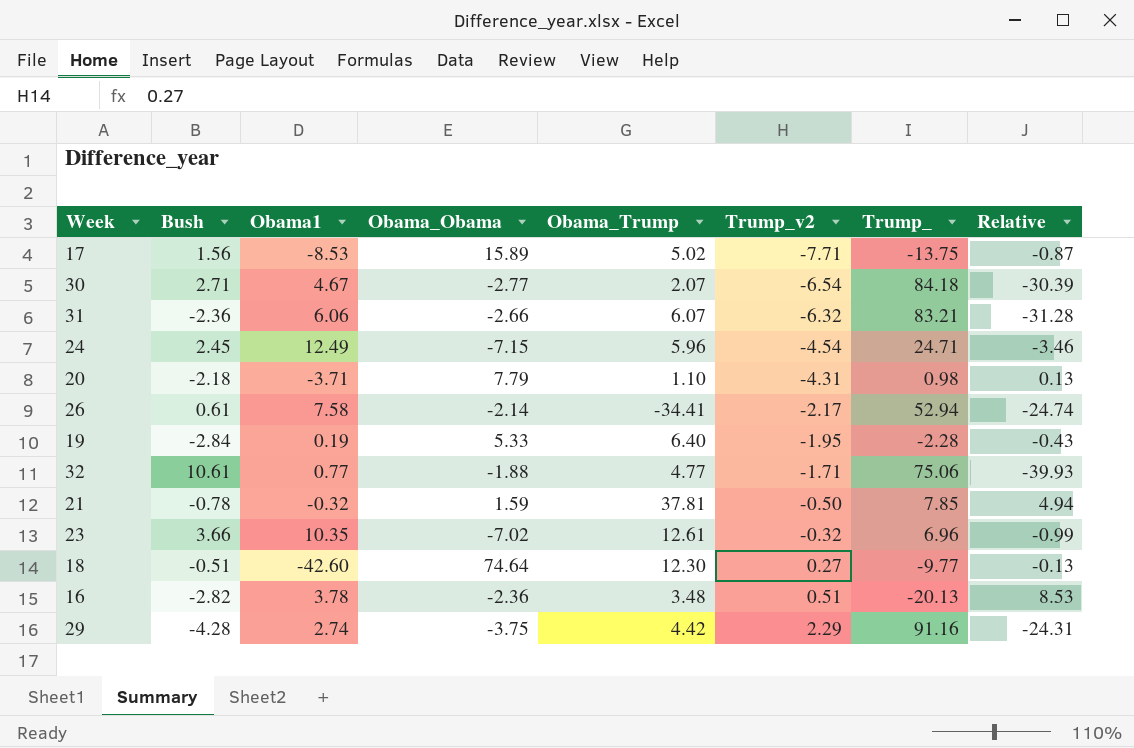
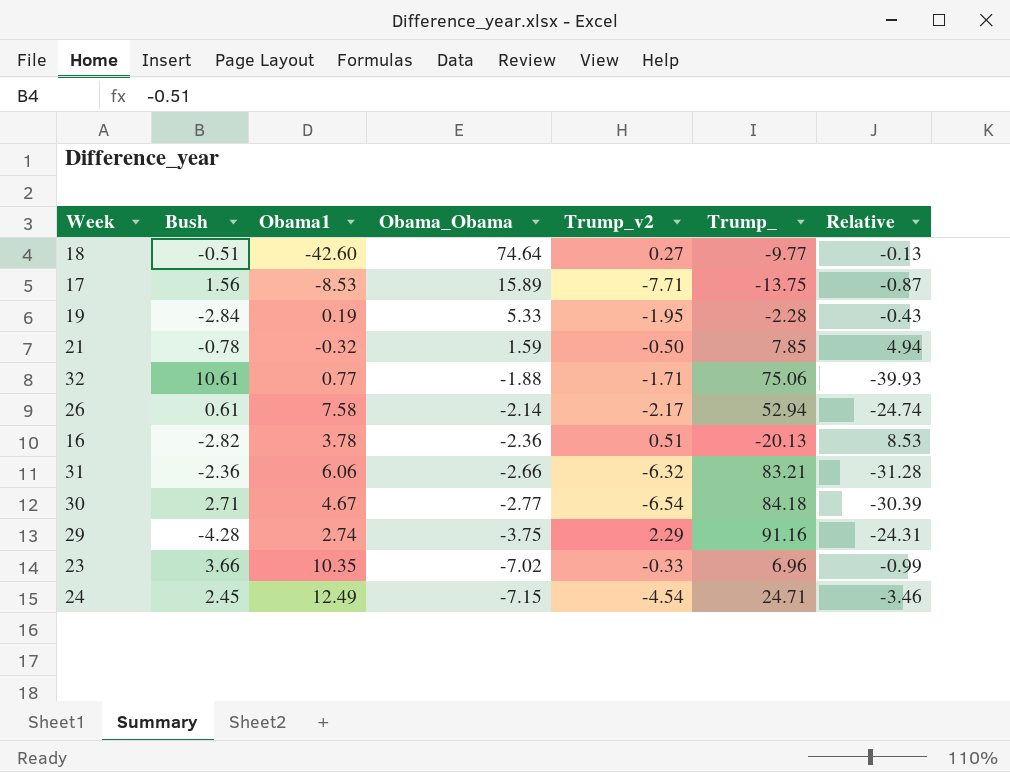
row order: Trump_v2 ascending -> Obama_Obama descending
column Obama_Trump | position: 5 -> none
row 20: -2.18 | -3.71 | 7.79 | 1.10 | -4.31 | 0.98 | 0.13 -> none
23 | Trump_v2: -0.32 -> -0.33

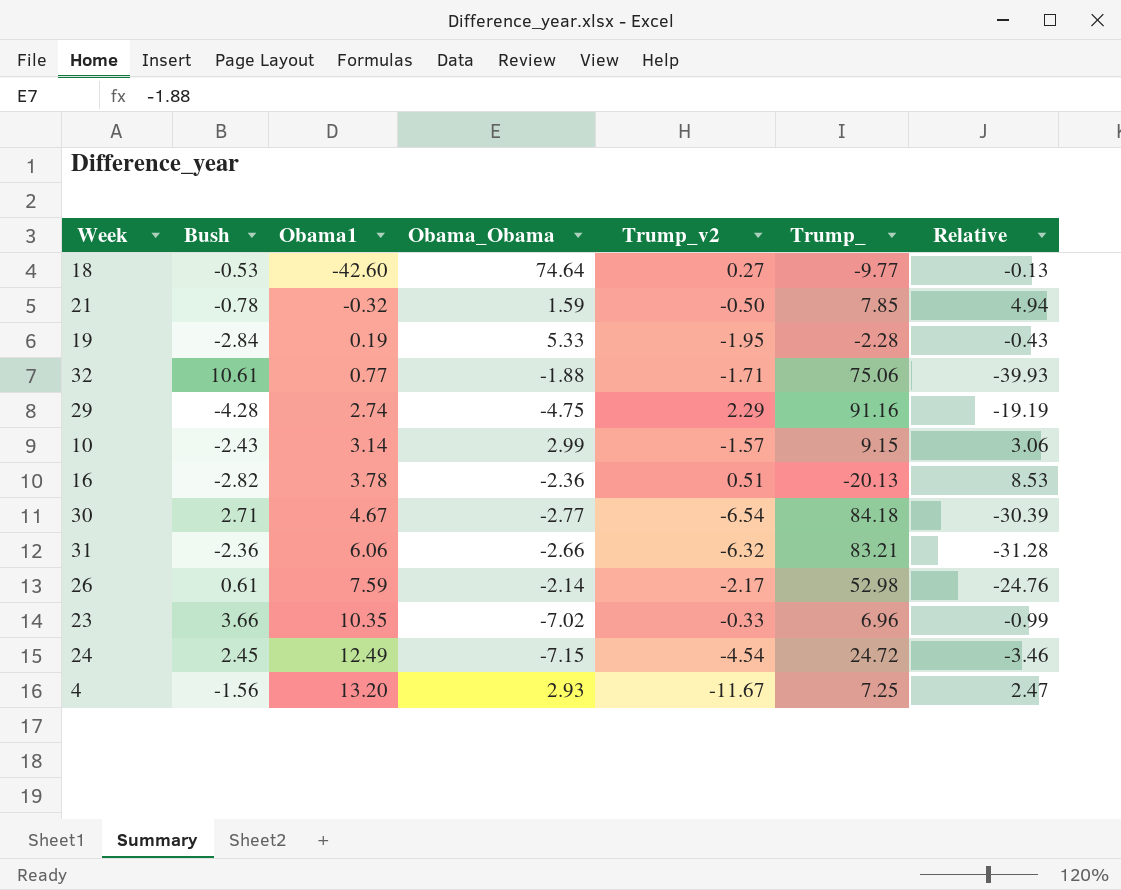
row order: Obama_Obama descending -> Obama1 ascending
row 17: 1.56 | -8.53 | 15.89 | -7.71 | -13.75 | -0.87 -> none
18 | Bush: -0.51 -> -0.53
29 | Obama_Obama: -3.75 -> -4.75
29 | Relative: -24.31 -> -19.19
row 10: none -> -2.43 | 3.14 | 2.99 | -1.57 | 9.15 | 3.06
26 | Obama1: 7.58 -> 7.59
26 | Trump_: 52.94 -> 52.98
26 | Relative: -24.74 -> -24.76
24 | Trump_: 24.71 -> 24.72
row 4: none -> -1.56 | 13.20 | 2.93 | -11.67 | 7.25 | 2.47

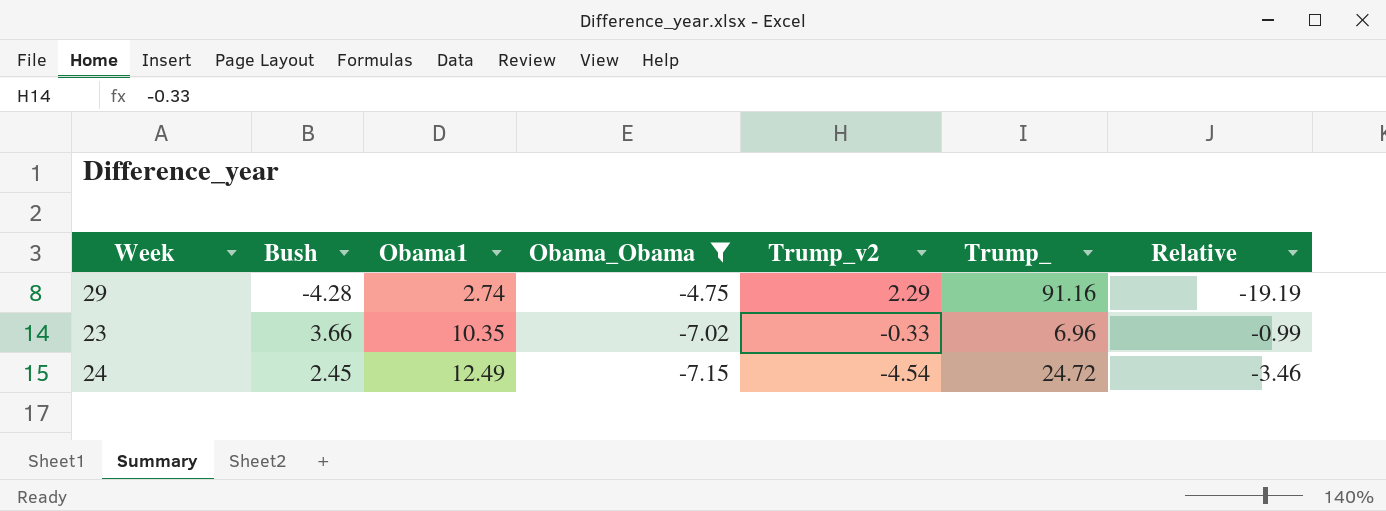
filter: none -> Obama_Obama <= -4.75

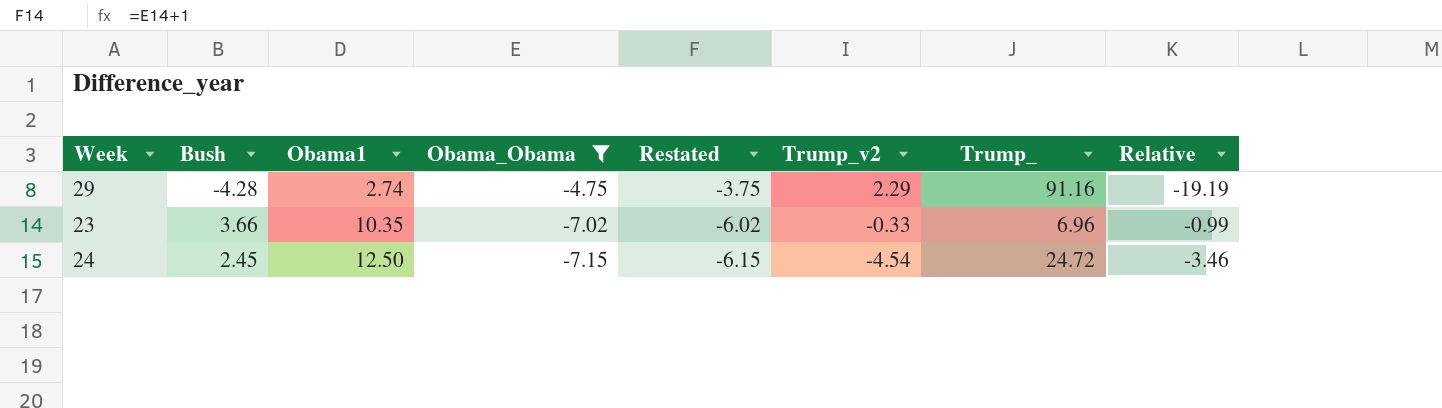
column Restated | formula: none -> [Obama_Obama] + 1
24 | Obama1: 12.49 -> 12.50

